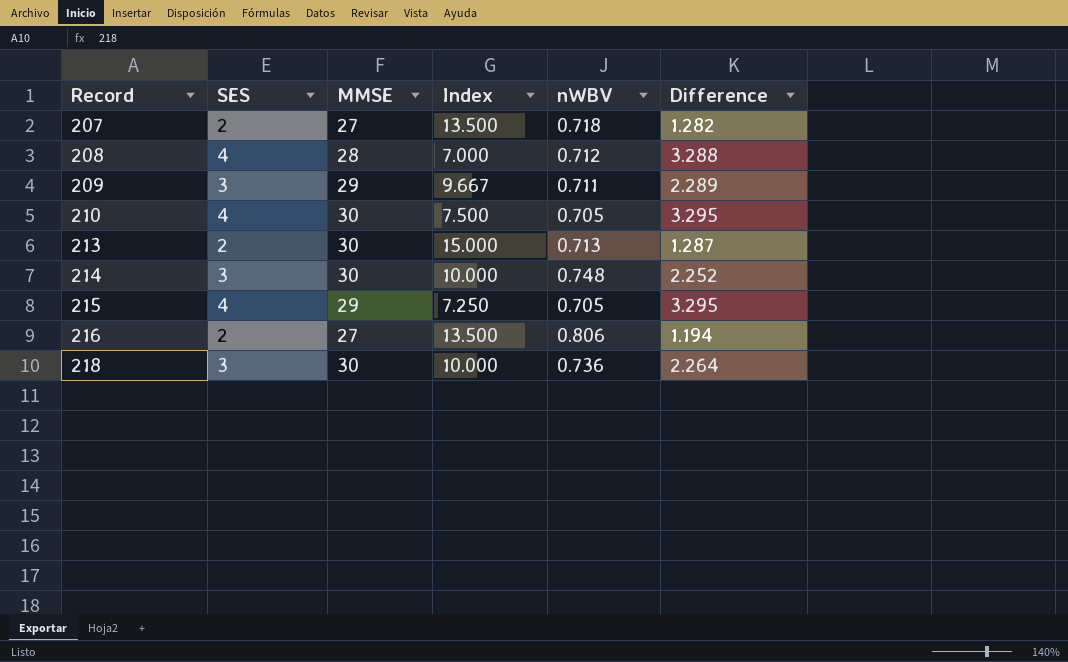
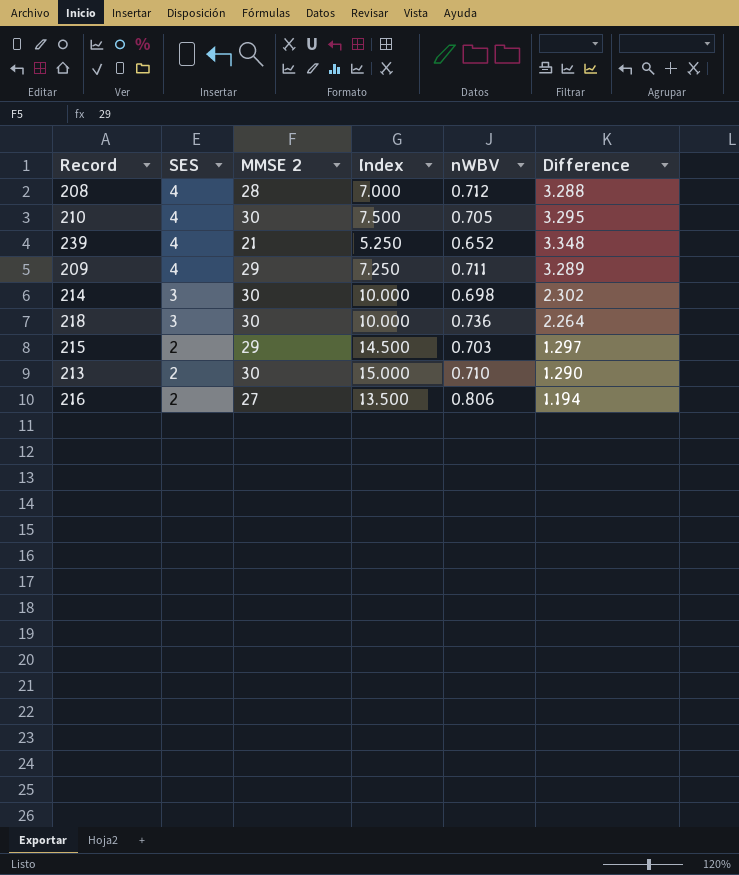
row order: Record ascending -> SES descending
column name: MMSE -> MMSE 2
row 207: 2 | 27 | 13.500 | 0.718 | 1.282 -> none
row 239: none -> 4 | 21 | 5.250 | 0.652 | 3.348
209 | SES: 3 -> 4
209 | Index: 9.667 -> 7.250
209 | Difference: 2.289 -> 3.289
214 | nWBV: 0.748 -> 0.698
214 | Difference: 2.252 -> 2.302
215 | SES: 4 -> 2
215 | Index: 7.250 -> 14.500
215 | nWBV: 0.705 -> 0.703
215 | Difference: 3.295 -> 1.297
213 | nWBV: 0.713 -> 0.710
213 | Difference: 1.287 -> 1.290

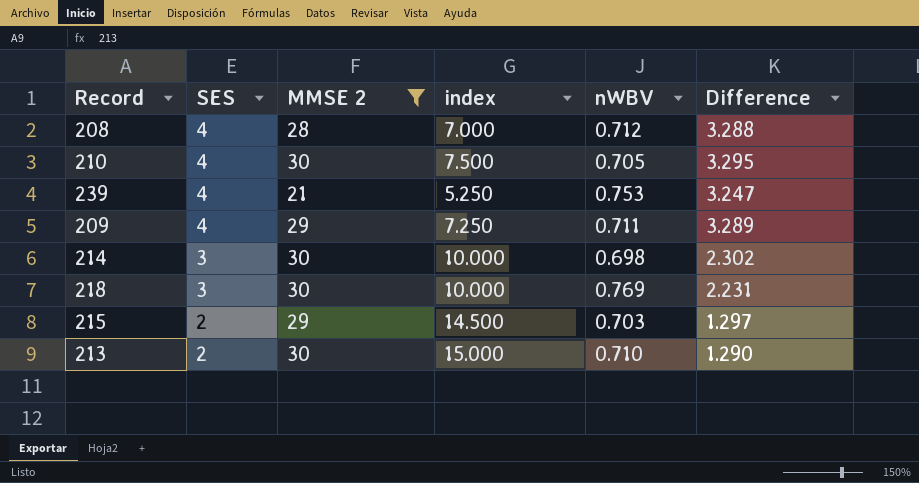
filter: none -> MMSE 2 != 27
column name: Index -> index
239 | nWBV: 0.652 -> 0.753
239 | Difference: 3.348 -> 3.247
218 | nWBV: 0.736 -> 0.769
218 | Difference: 2.264 -> 2.231

